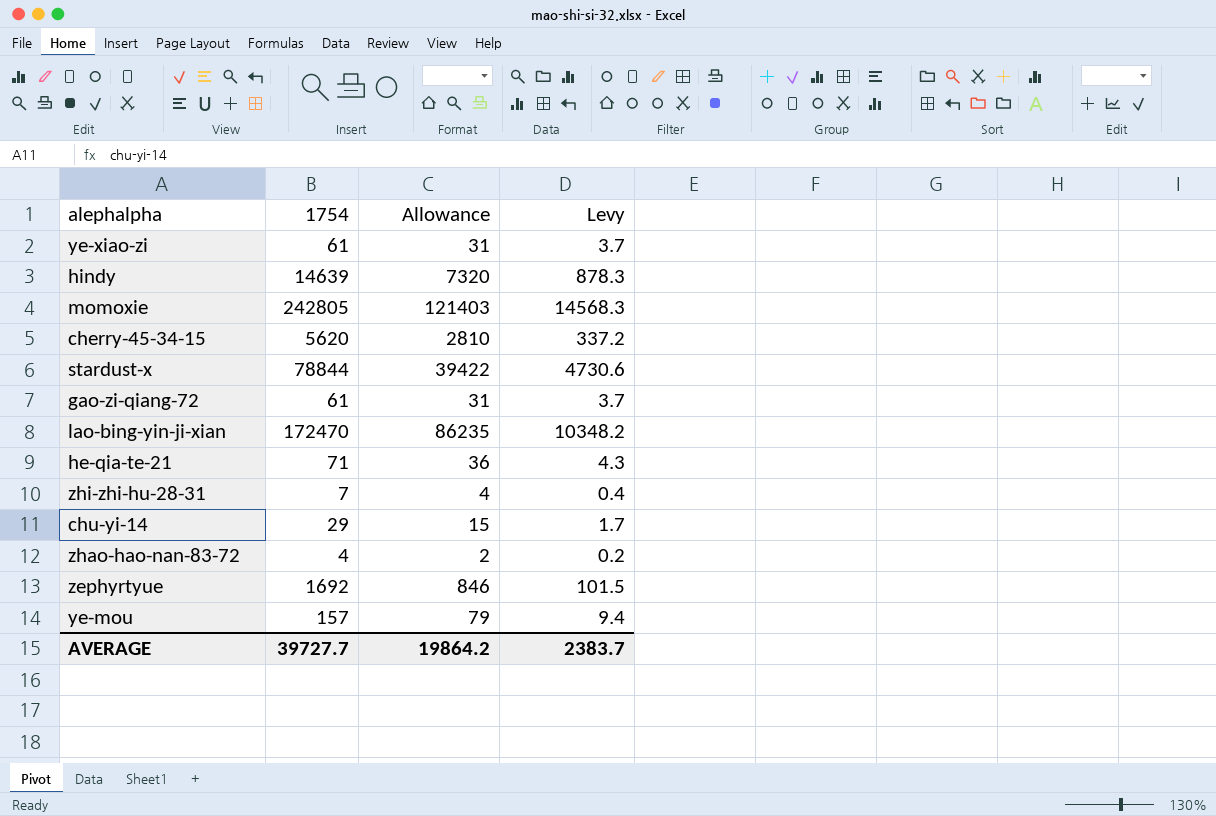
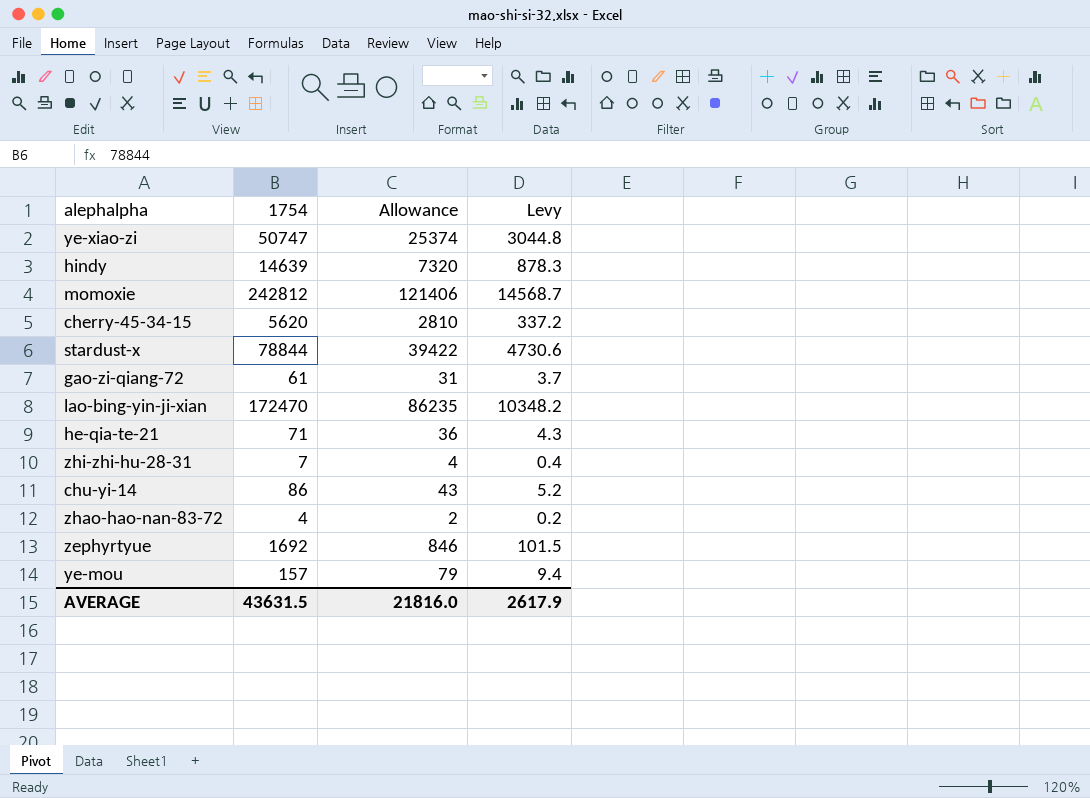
ye-xiao-zi | 1754: 61 -> 50747
ye-xiao-zi | Allowance: 31 -> 25374
ye-xiao-zi | Levy: 3.7 -> 3044.8
momoxie | 1754: 242805 -> 242812
momoxie | Allowance: 121403 -> 121406
momoxie | Levy: 14568.3 -> 14568.7
chu-yi-14 | 1754: 29 -> 86
chu-yi-14 | Allowance: 15 -> 43
chu-yi-14 | Levy: 1.7 -> 5.2
AVERAGE | 1754: 39727.7 -> 43631.5
AVERAGE | Allowance: 19864.2 -> 21816.0
AVERAGE | Levy: 2383.7 -> 2617.9

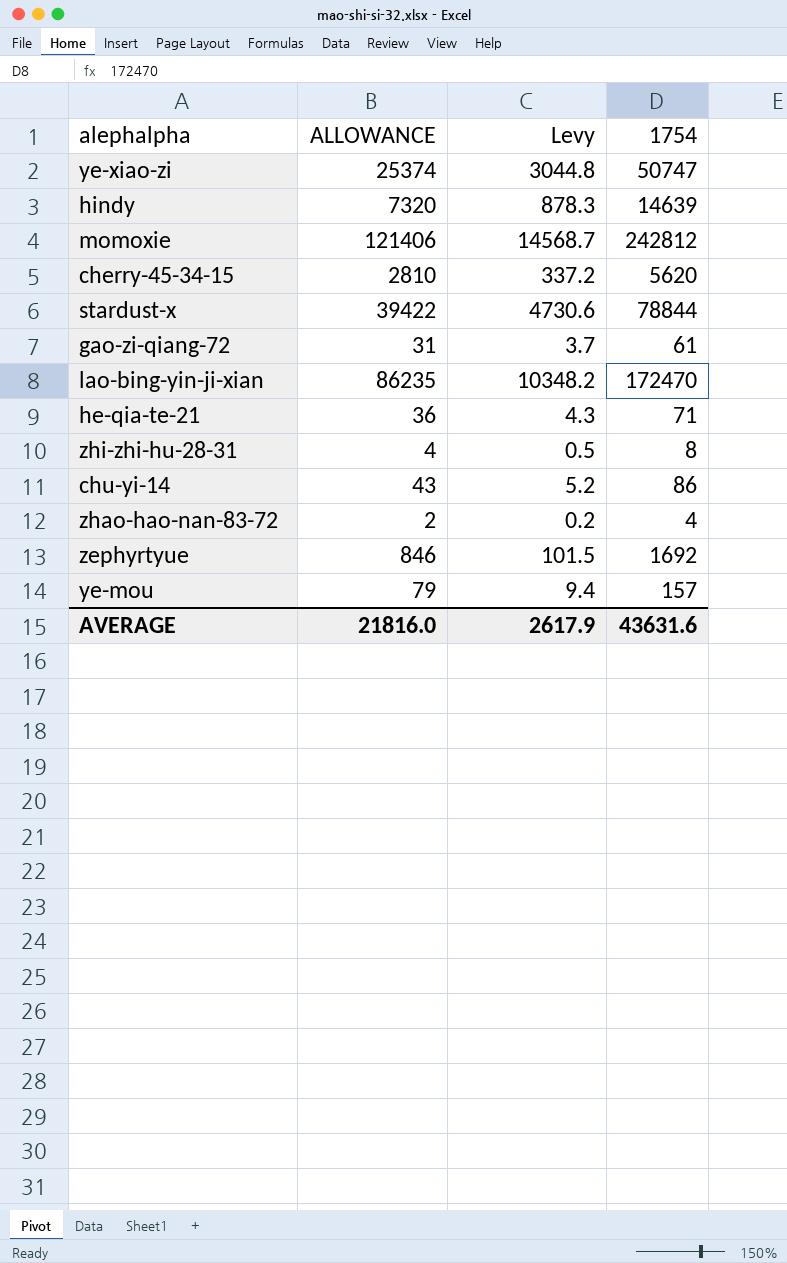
column name: Allowance -> ALLOWANCE
column 1754 | position: 2 -> 4
zhi-zhi-hu-28-31 | Levy: 0.4 -> 0.5
zhi-zhi-hu-28-31 | 1754: 7 -> 8
AVERAGE | 1754: 43631.5 -> 43631.6

